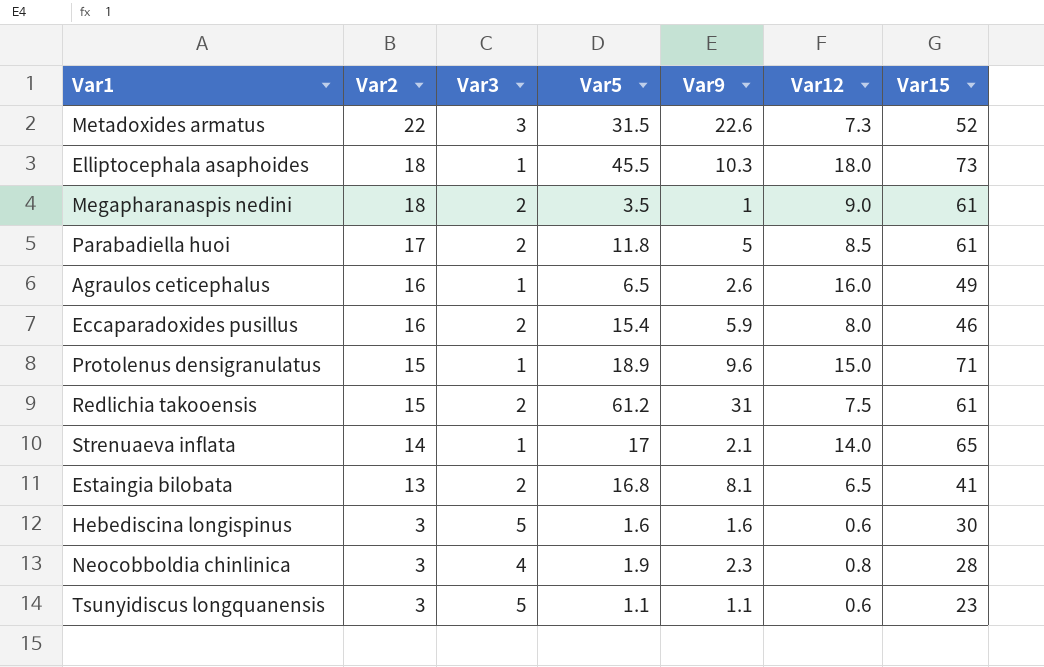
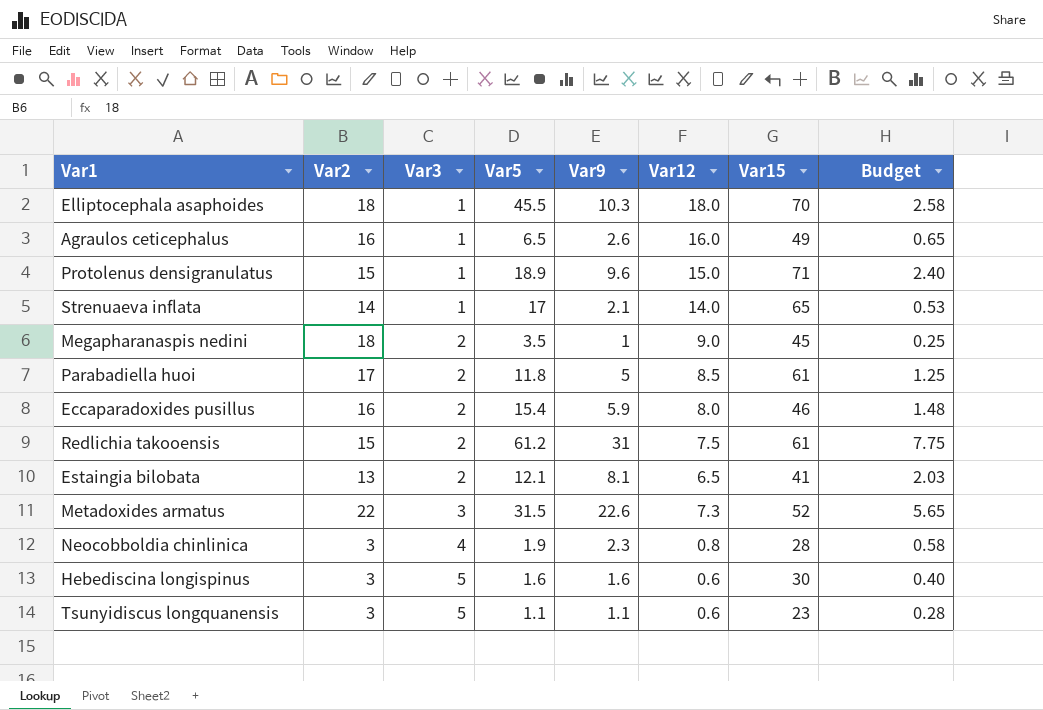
row order: Var2 descending -> Var3 ascending
column Budget | formula: none -> [Var9] * 0.25
Elliptocephala asaphoides | Var15: 73 -> 70
Megapharanaspis nedini | Var15: 61 -> 45
Estaingia bilobata | Var5: 16.8 -> 12.1

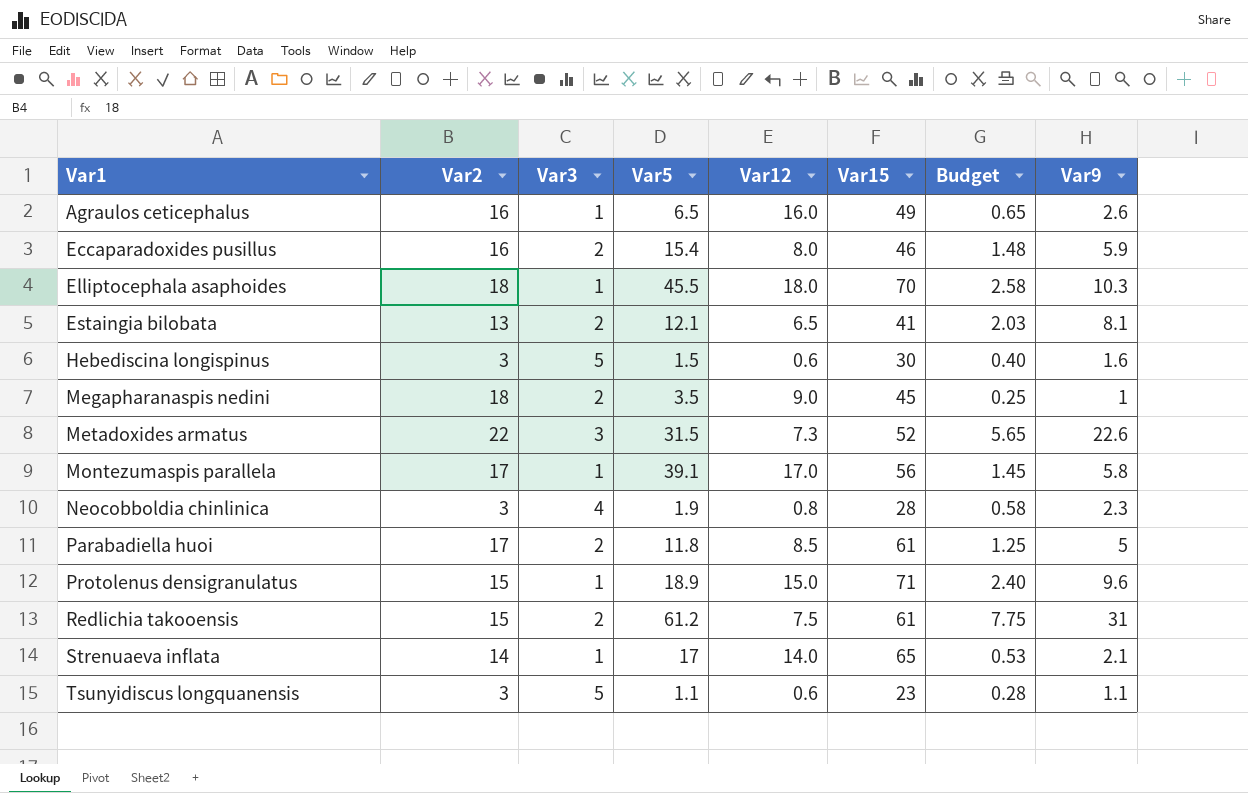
row order: Var3 ascending -> Var1 ascending
column Var9 | position: 5 -> 8
Hebediscina longispinus | Var5: 1.6 -> 1.5
row Montezumaspis parallela: none -> 17 | 1 | 39.1 | 17.0 | 56 | 1.45 | 5.8

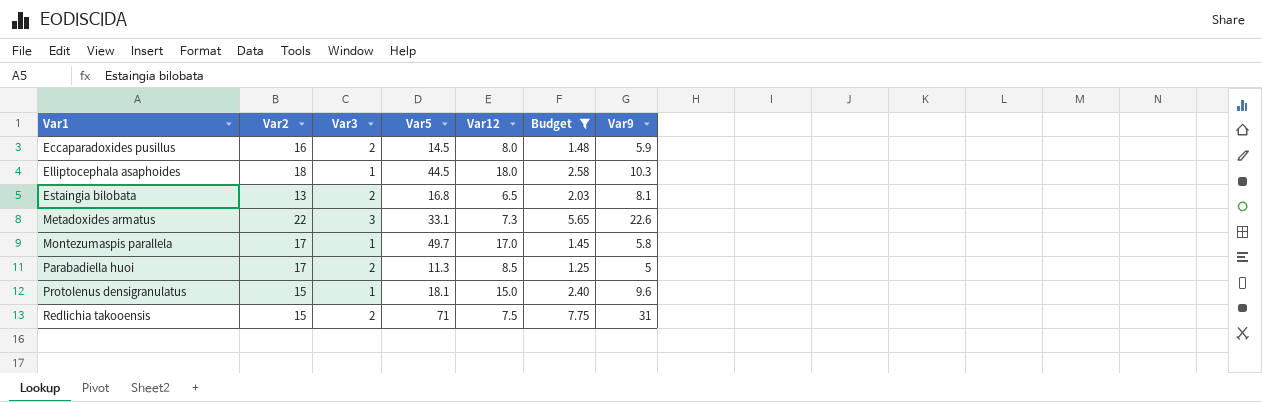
filter: none -> Budget >= 1.25
column Var15 | position: 6 -> none
Eccaparadoxides pusillus | Var5: 15.4 -> 14.5
Elliptocephala asaphoides | Var5: 45.5 -> 44.5
Estaingia bilobata | Var5: 12.1 -> 16.8
Metadoxides armatus | Var5: 31.5 -> 33.1
Montezumaspis parallela | Var5: 39.1 -> 49.7
Parabadiella huoi | Var5: 11.8 -> 11.3
Protolenus densigranulatus | Var5: 18.9 -> 18.1
Redlichia takooensis | Var5: 61.2 -> 71

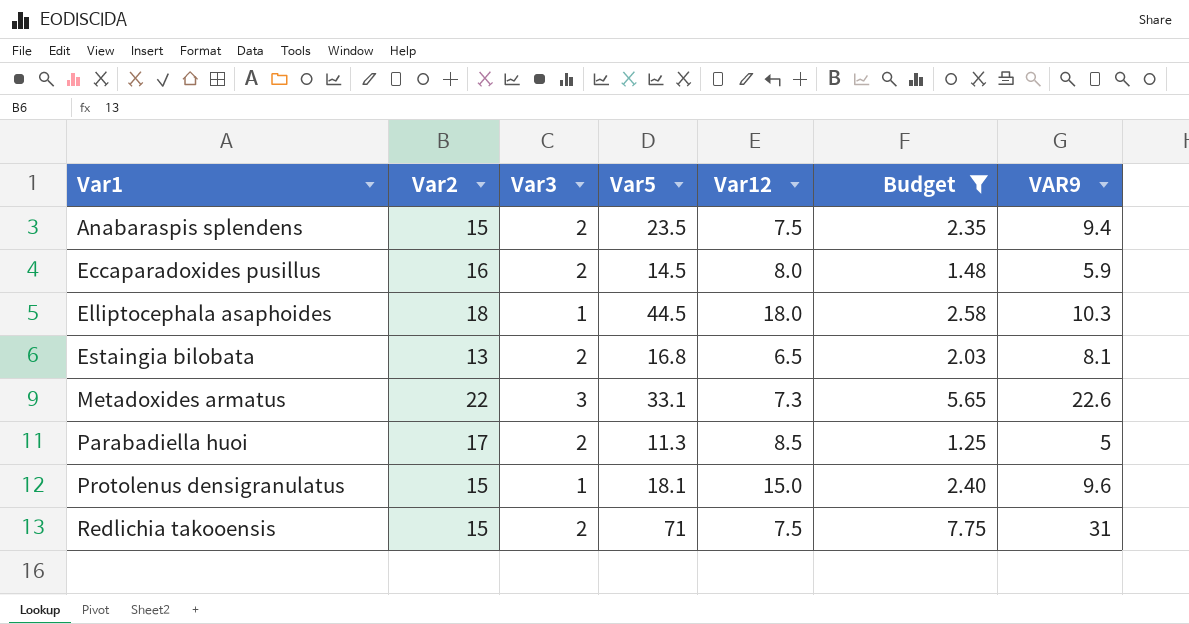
column name: Var9 -> VAR9
row Montezumaspis parallela: 17 | 1 | 49.7 | 17.0 | 1.45 | 5.8 -> none
row Anabaraspis splendens: none -> 15 | 2 | 23.5 | 7.5 | 2.35 | 9.4

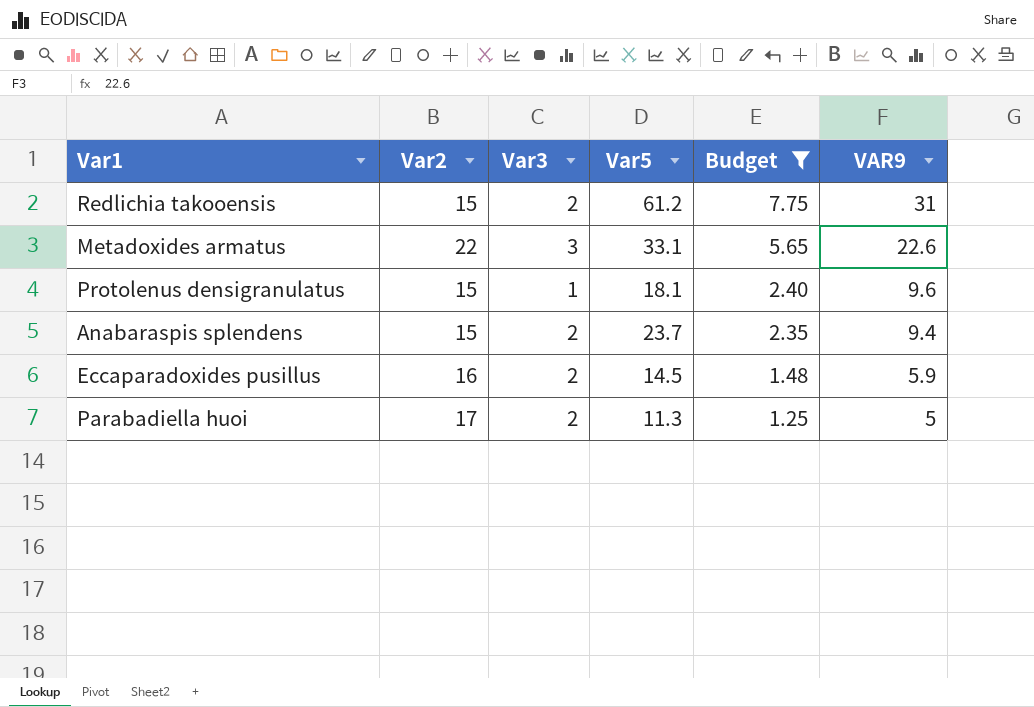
row order: Var1 ascending -> Budget descending
column Var12 | formula: [Var2] / [Var3] -> none
row Elliptocephala asaphoides: 18 | 1 | 44.5 | 18.0 | 2.58 | 10.3 -> none
row Estaingia bilobata: 13 | 2 | 16.8 | 6.5 | 2.03 | 8.1 -> none
Redlichia takooensis | Var5: 71 -> 61.2
Anabaraspis splendens | Var5: 23.5 -> 23.7

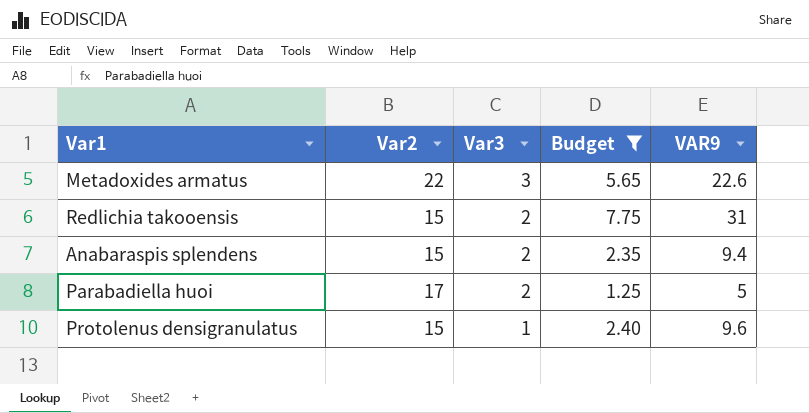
row order: Budget descending -> Var3 descending
column Var5 | position: 4 -> none
row Eccaparadoxides pusillus: 16 | 2 | 14.5 | 1.48 | 5.9 -> none

